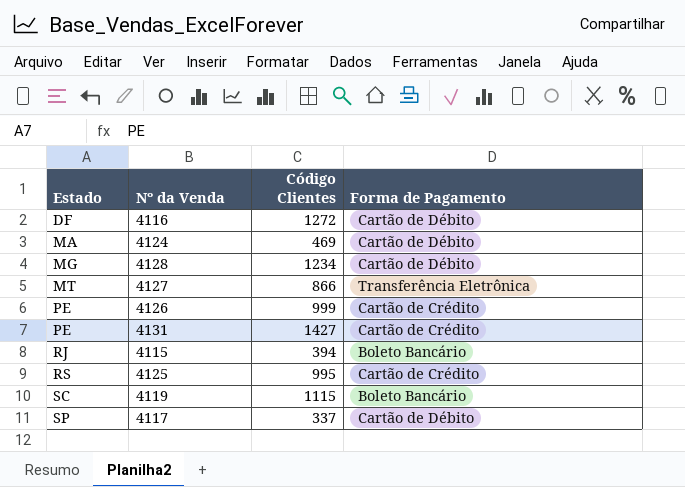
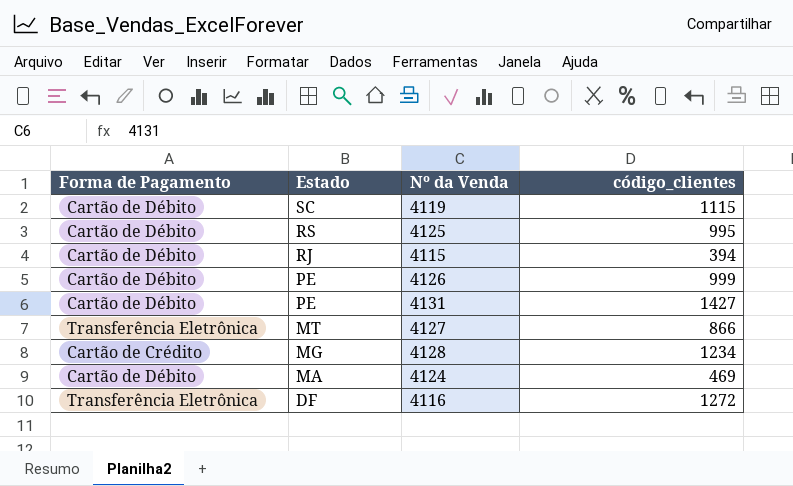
row order: Estado ascending -> Estado descending
column Forma de Pagamento | position: 4 -> 1
column name: Código Clientes -> código_clientes
row 4117: SP | 337 | Cartão de Débito -> none
4119 | Forma de Pagamento: Boleto Bancário -> Cartão de Débito
4125 | Forma de Pagamento: Cartão de Crédito -> Cartão de Débito
4115 | Forma de Pagamento: Boleto Bancário -> Cartão de Débito
4126 | Forma de Pagamento: Cartão de Crédito -> Cartão de Débito
4131 | Forma de Pagamento: Cartão de Crédito -> Cartão de Débito
4128 | Forma de Pagamento: Cartão de Débito -> Cartão de Crédito
4116 | Forma de Pagamento: Cartão de Débito -> Transferência Eletrônica

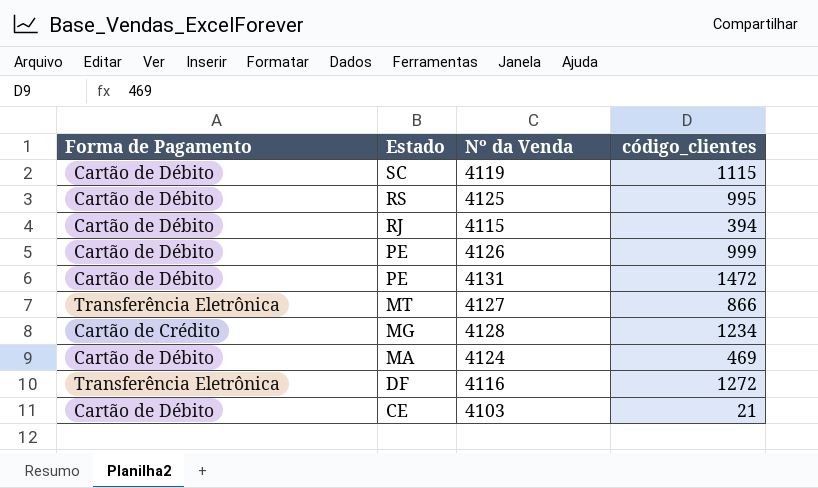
4131 | código_clientes: 1427 -> 1472
row 4103: none -> Cartão de Débito | CE | 21

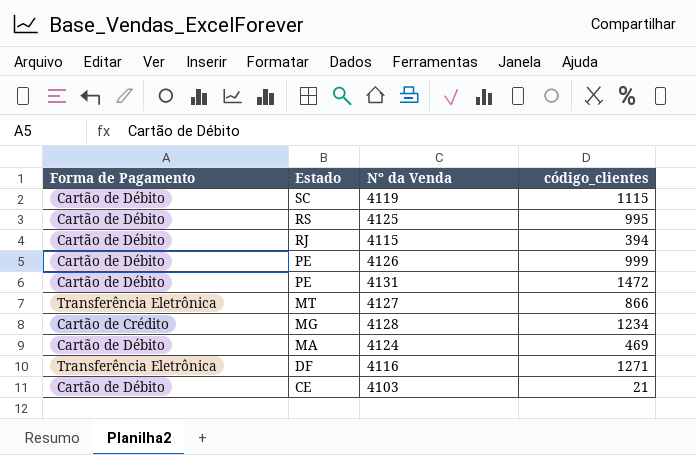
4116 | código_clientes: 1272 -> 1271

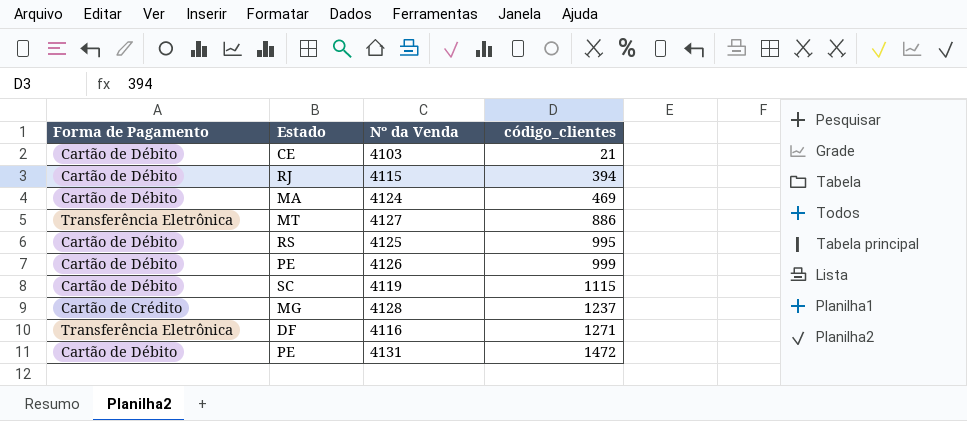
row order: Estado descending -> código_clientes ascending
4127 | código_clientes: 866 -> 886
4128 | código_clientes: 1234 -> 1237

